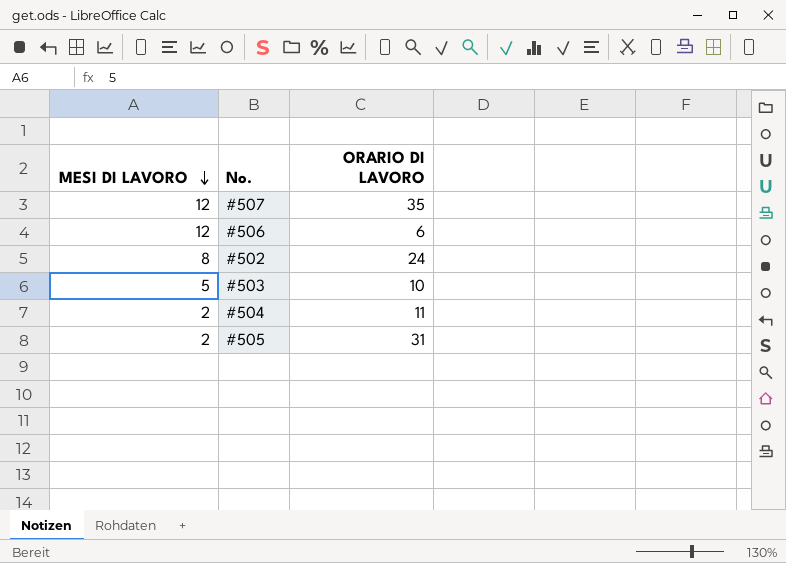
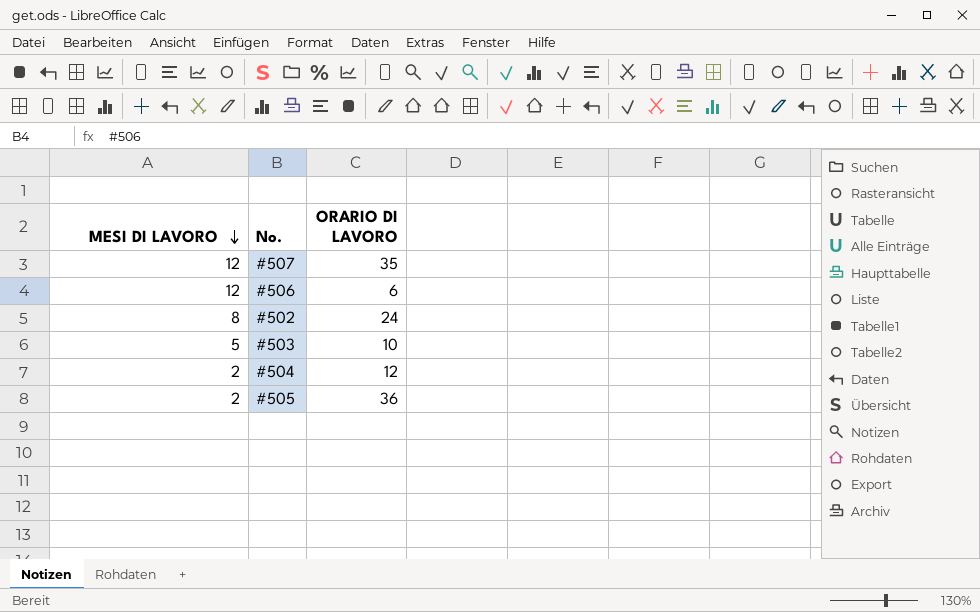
#504 | ORARIO DI LAVORO: 11 -> 12
#505 | ORARIO DI LAVORO: 31 -> 36

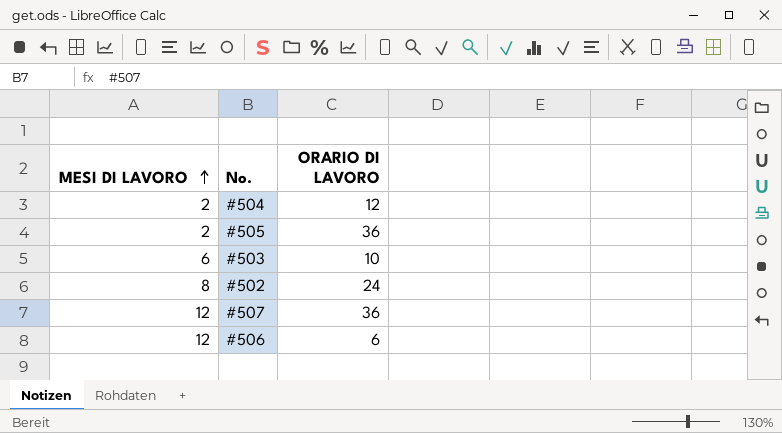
row order: MESI DI LAVORO descending -> MESI DI LAVORO ascending
#503 | MESI DI LAVORO: 5 -> 6
#507 | ORARIO DI LAVORO: 35 -> 36

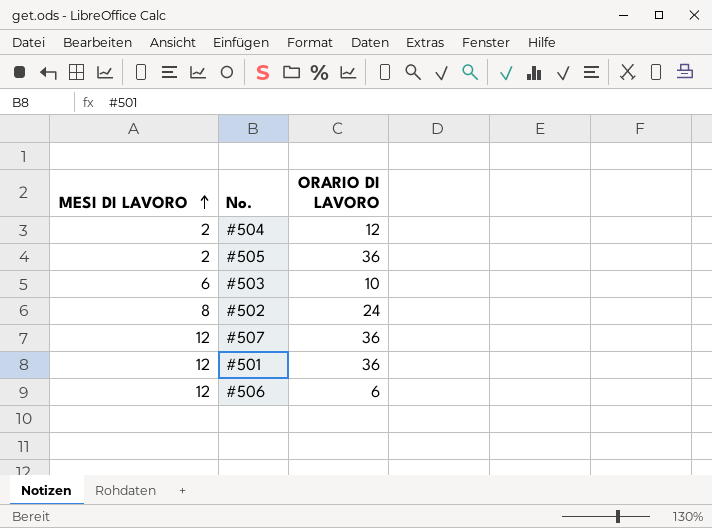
row #501: none -> 12 | 36

